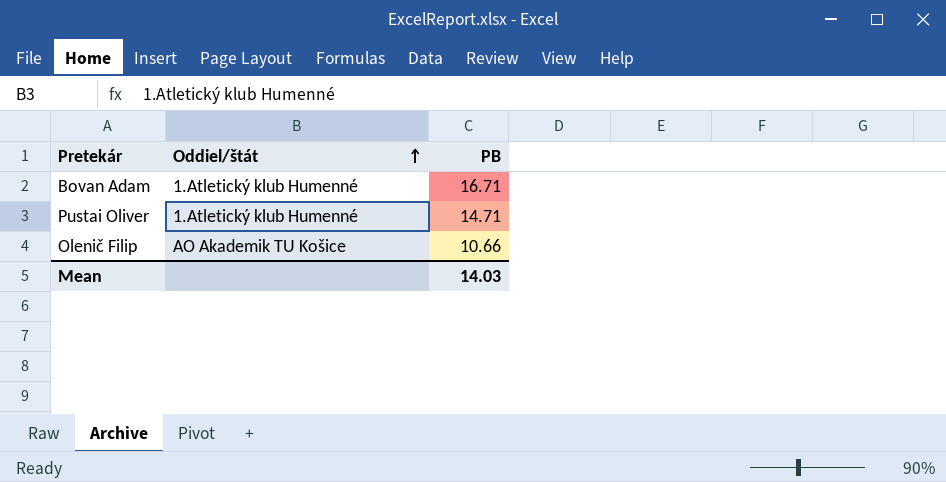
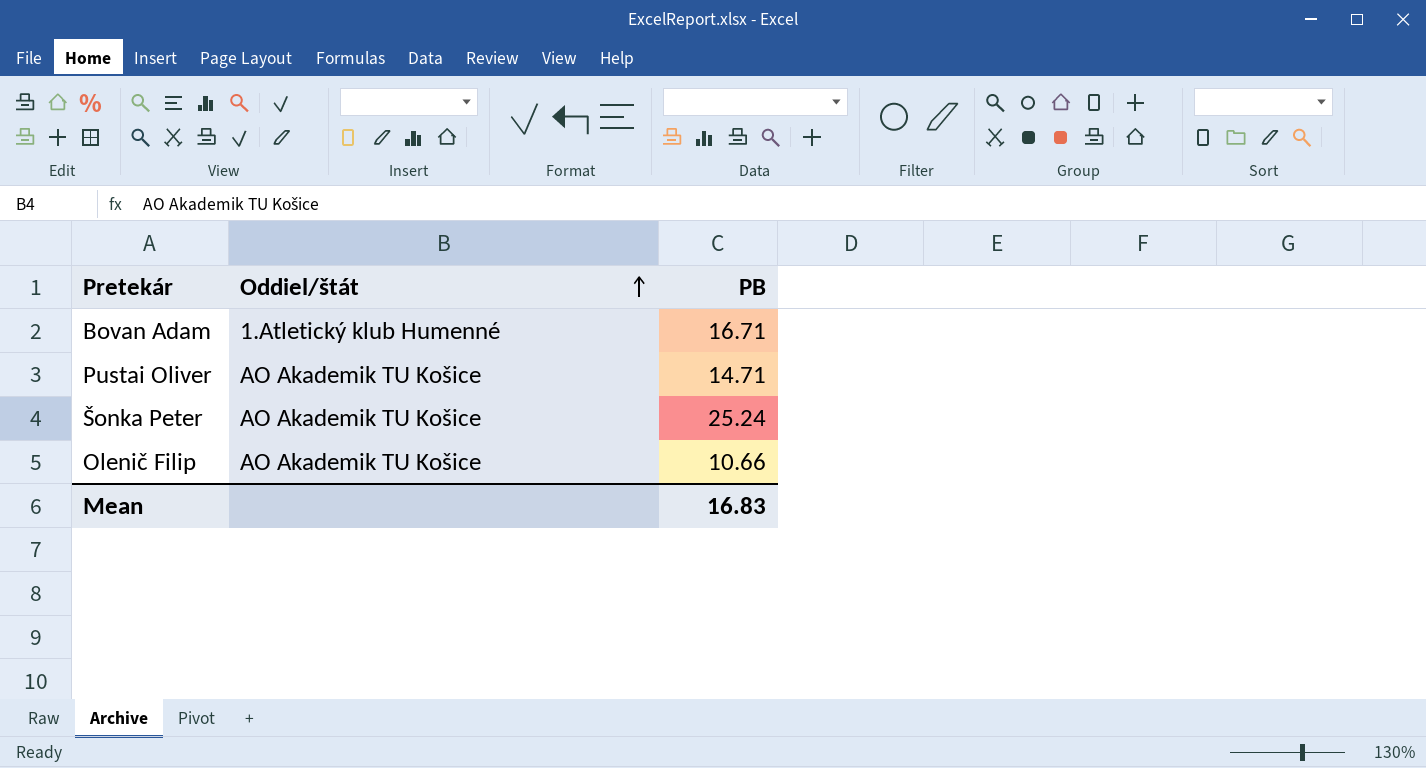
Pustai Oliver | Oddiel/štát: 1.Atletický klub Humenné -> AO Akademik TU Košice
row Šonka Peter: none -> AO Akademik TU Košice | 25.24
Mean | PB: 14.03 -> 16.83

